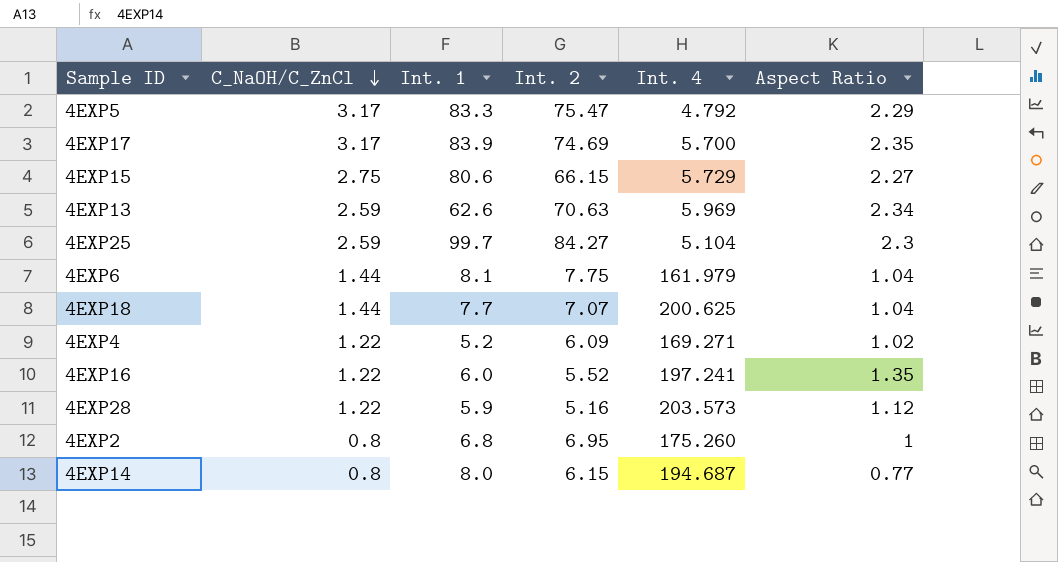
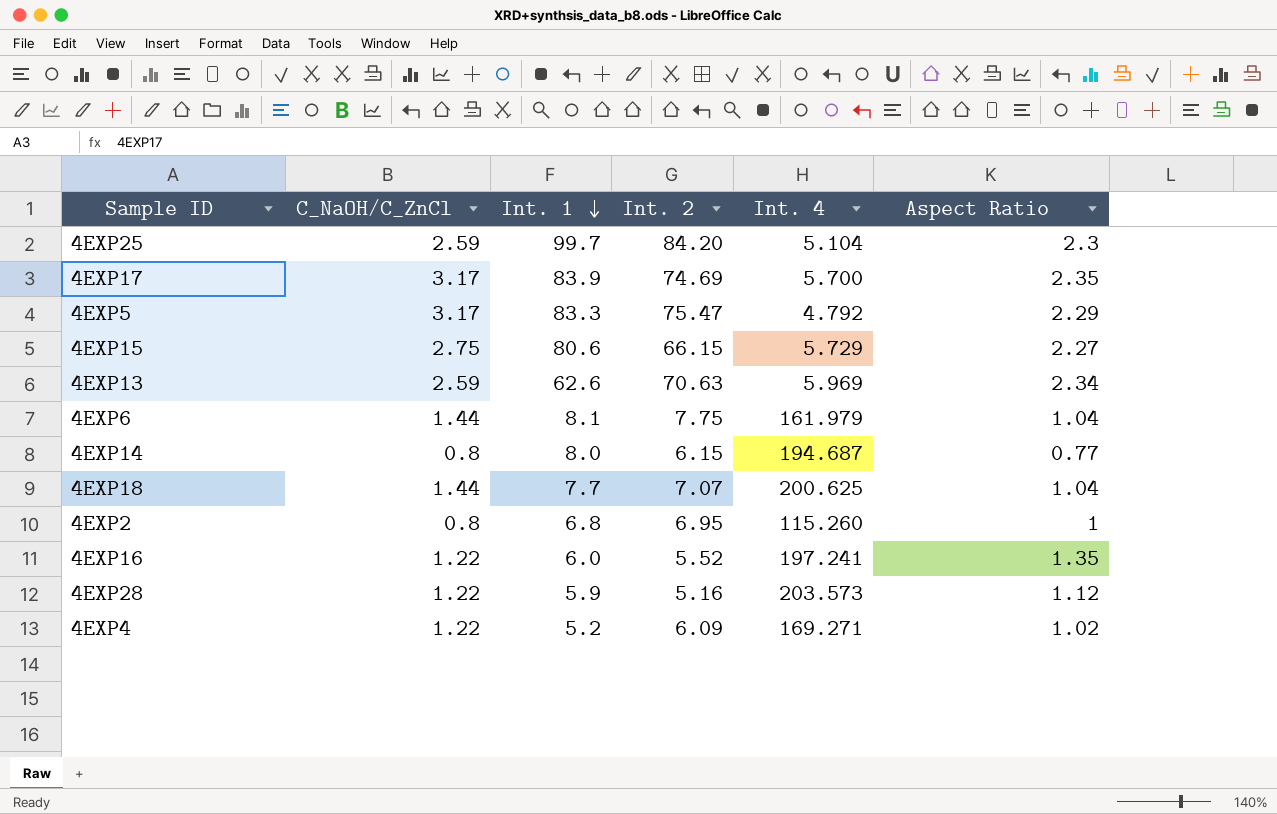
row order: C_NaOH/C_ZnCl descending -> Int. 1 descending
4EXP25 | Int. 2: 84.27 -> 84.20
4EXP2 | Int. 4: 175.260 -> 115.260

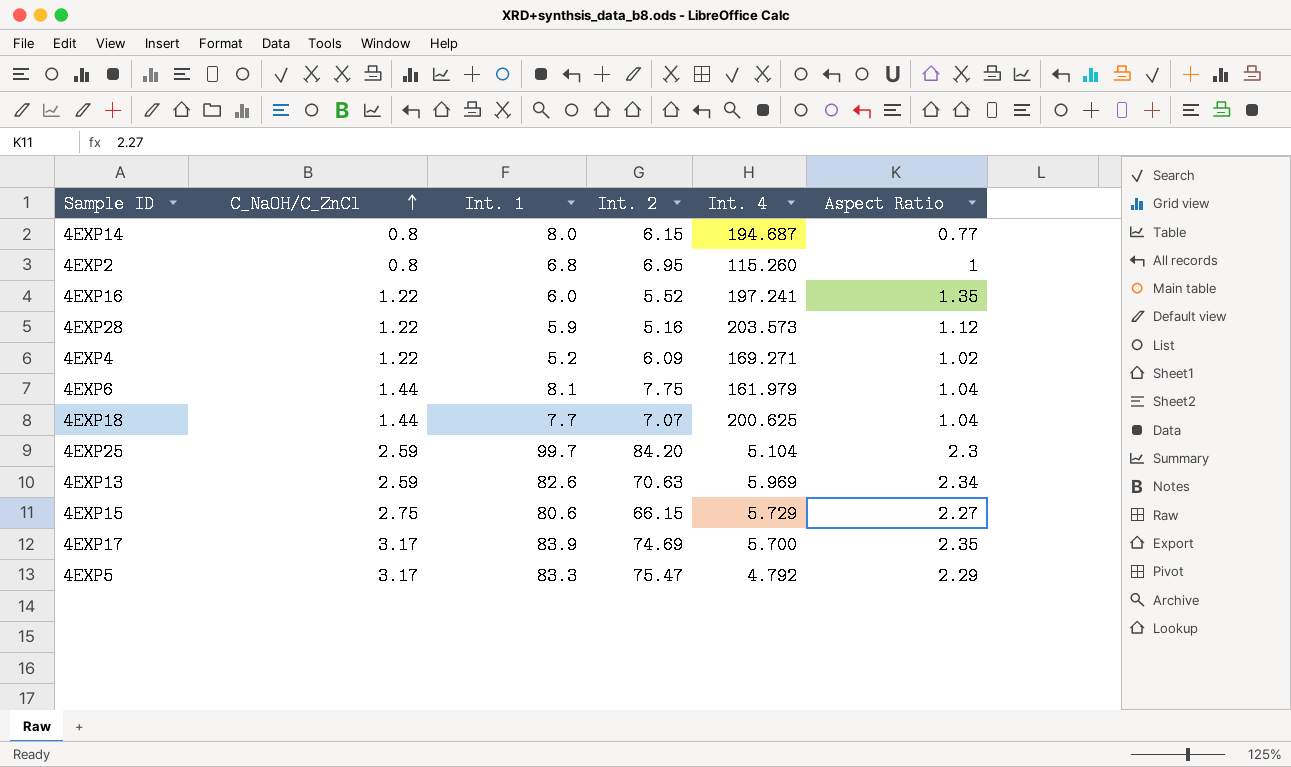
row order: Int. 1 descending -> C_NaOH/C_ZnCl ascending
4EXP13 | Int. 1: 62.6 -> 82.6

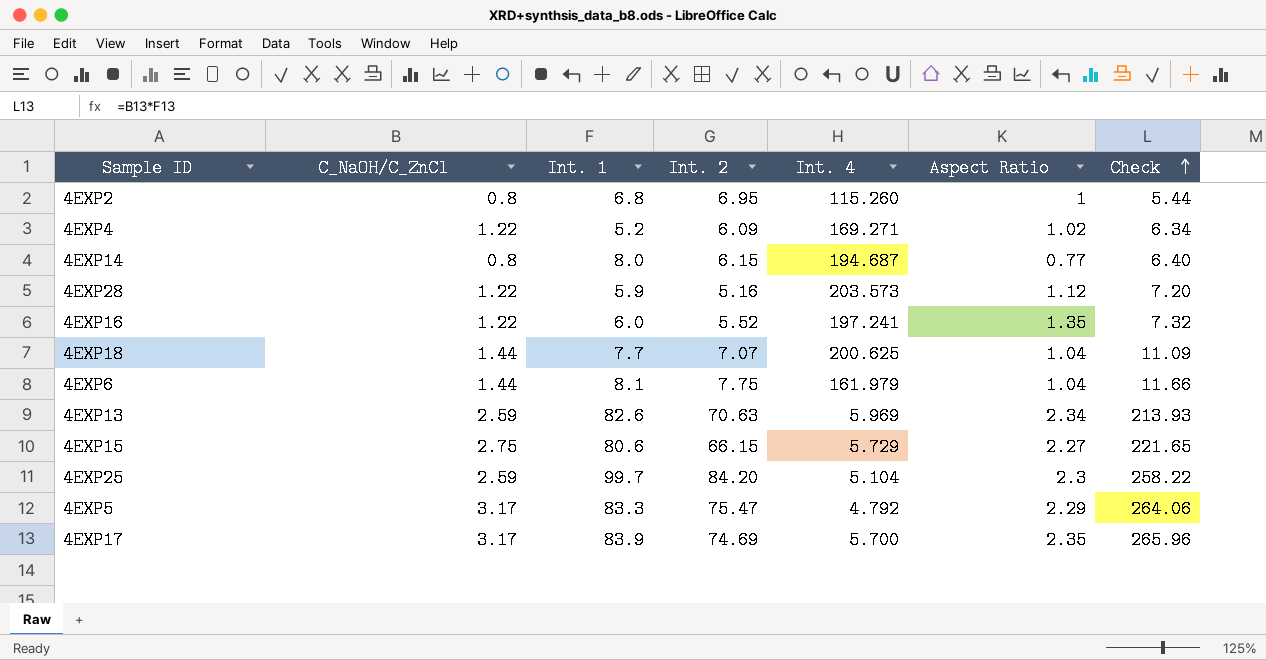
row order: C_NaOH/C_ZnCl ascending -> Check ascending
column Check | formula: none -> [C_NaOH/C_ZnCl] * [Int. 1]

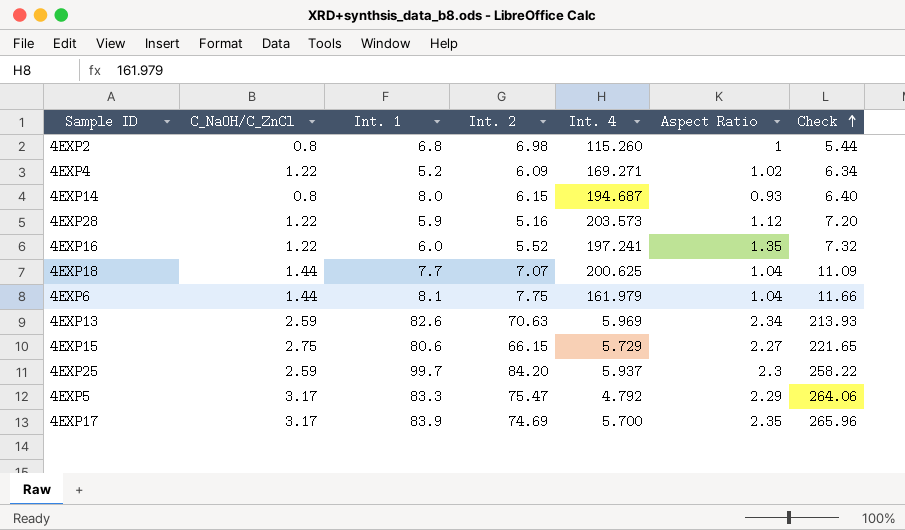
4EXP2 | Int. 2: 6.95 -> 6.98
4EXP14 | Aspect Ratio: 0.77 -> 0.93
4EXP25 | Int. 4: 5.104 -> 5.937

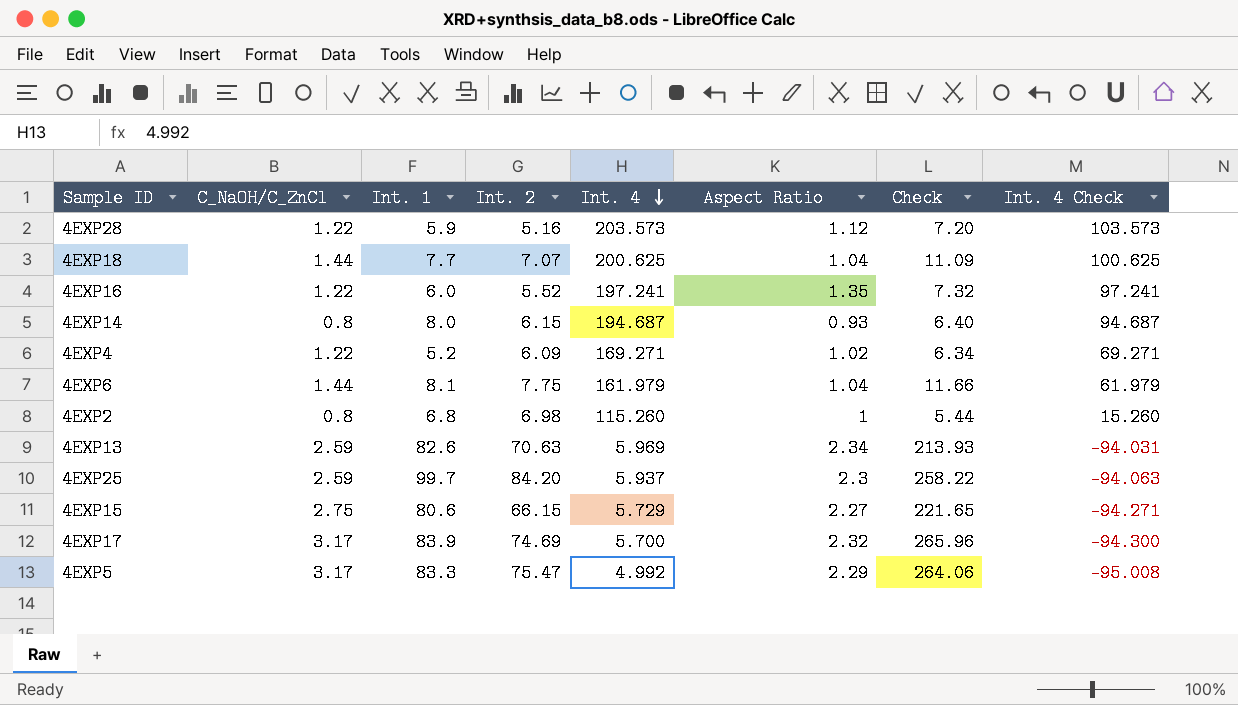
row order: Check ascending -> Int. 4 descending
column Int. 4 Check | formula: none -> [Int. 4] - 100
4EXP17 | Aspect Ratio: 2.35 -> 2.32
4EXP5 | Int. 4: 4.792 -> 4.992

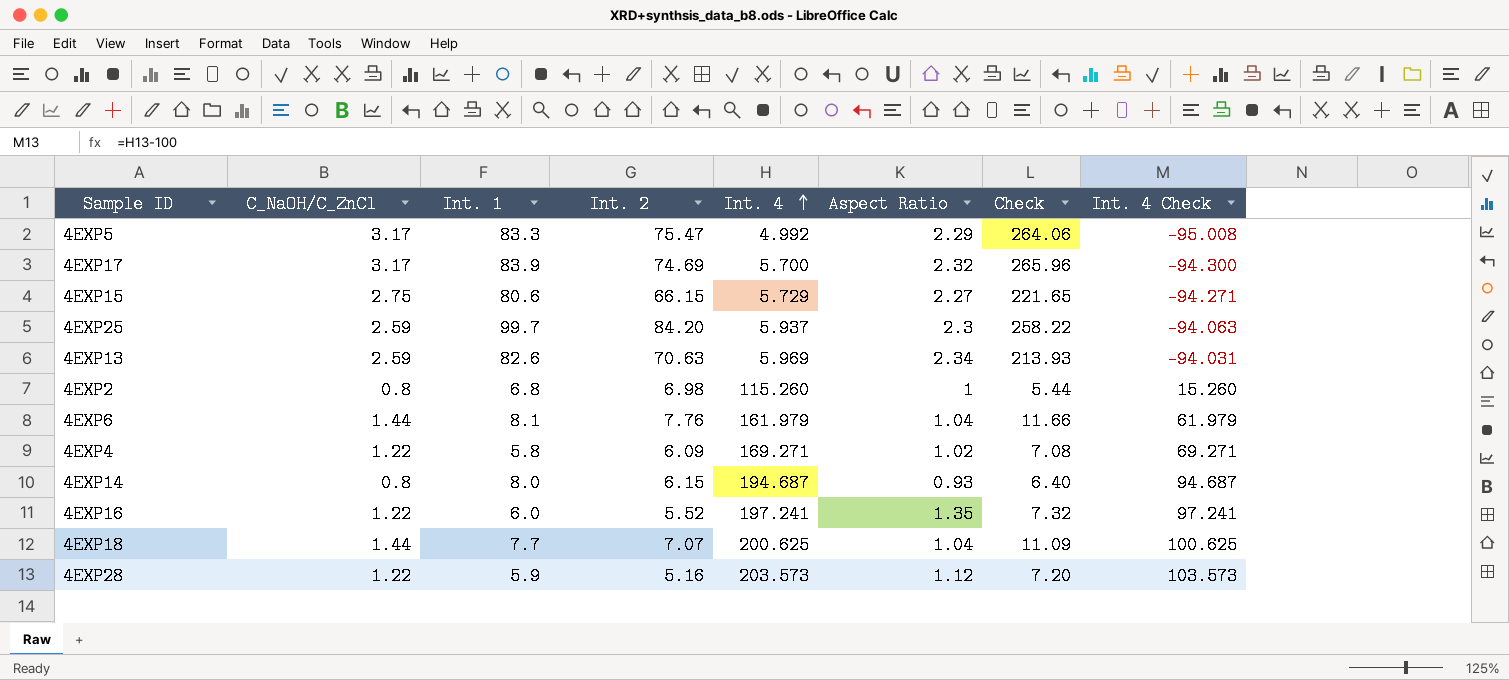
row order: Int. 4 descending -> Int. 4 ascending
4EXP6 | Int. 2: 7.75 -> 7.76
4EXP4 | Int. 1: 5.2 -> 5.8
4EXP4 | Check: 6.34 -> 7.08

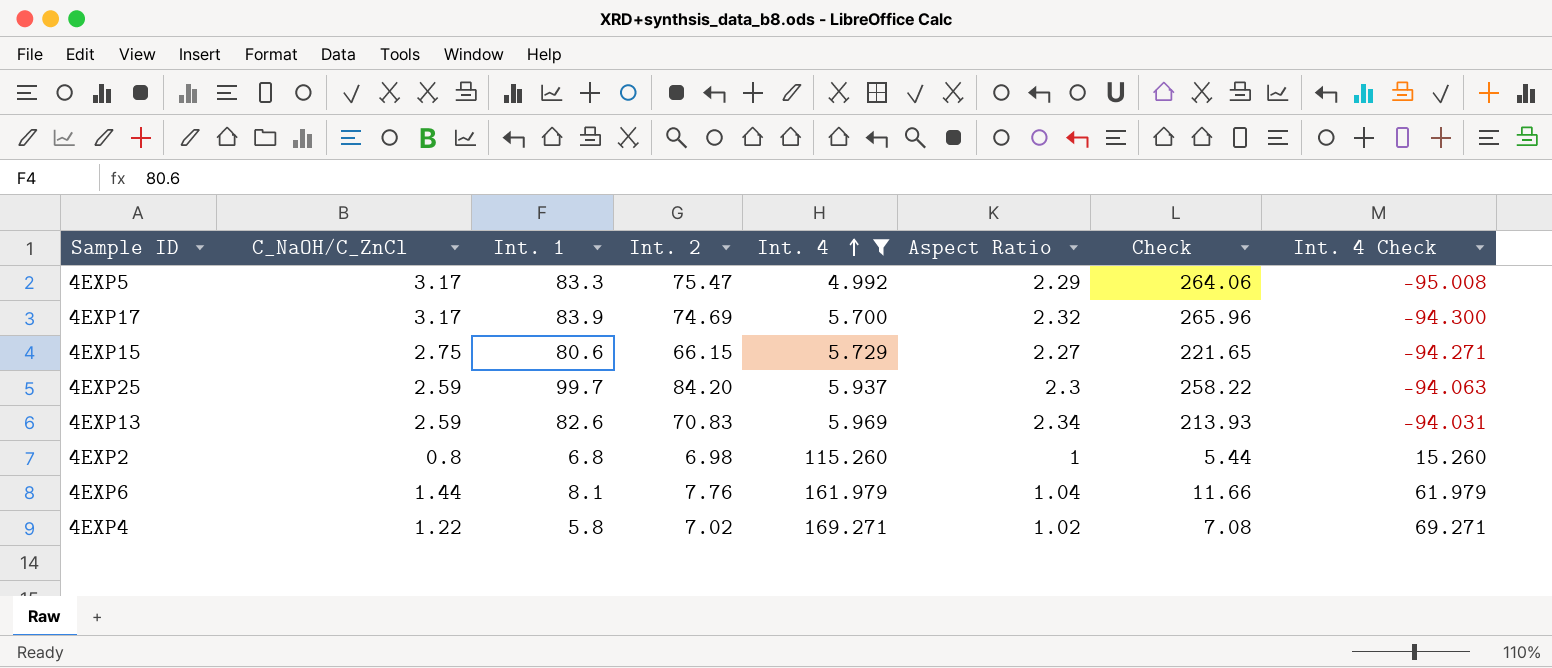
filter: none -> Int. 4 <= 169.271
4EXP13 | Int. 2: 70.63 -> 70.83
4EXP4 | Int. 2: 6.09 -> 7.02

